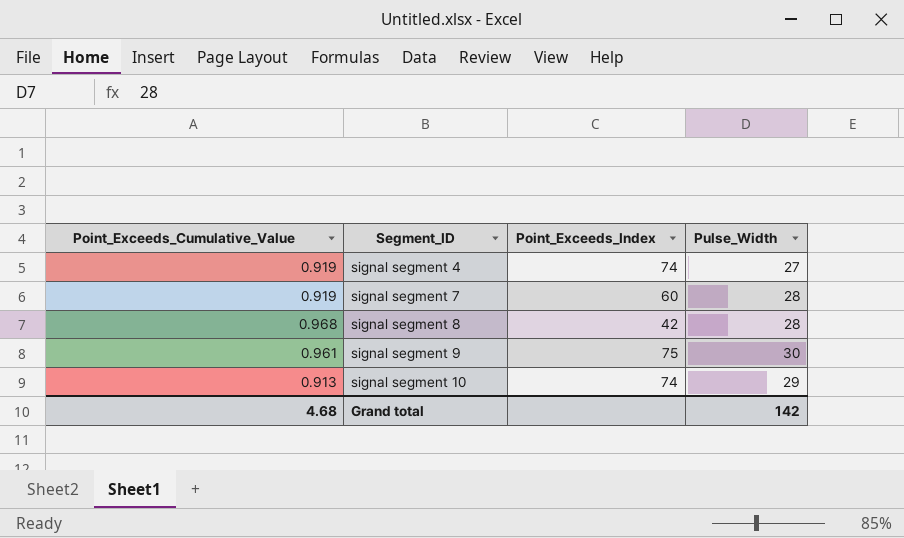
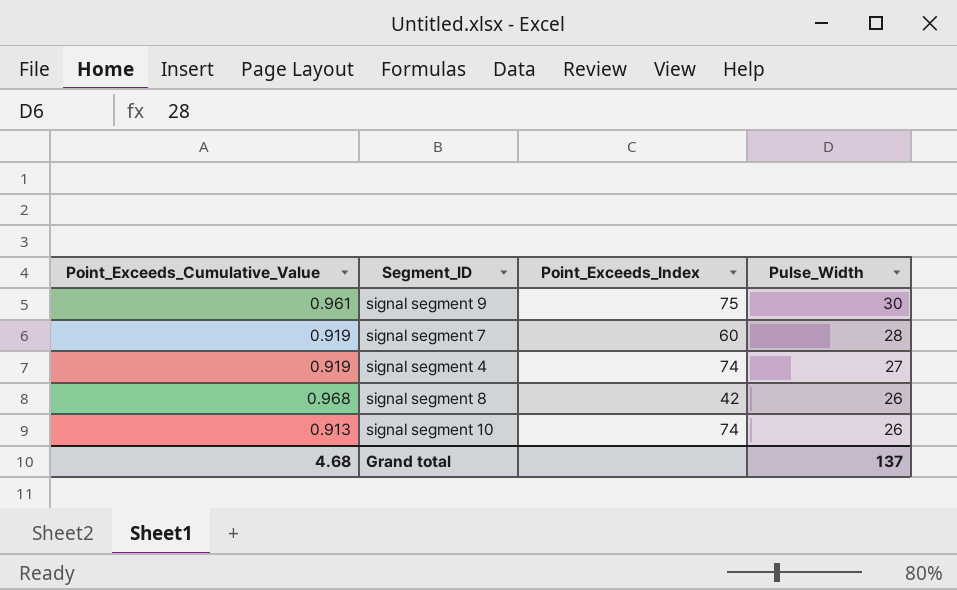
row order: Segment_ID ascending -> Pulse_Width descending
signal segment 8 | Pulse_Width: 28 -> 26
signal segment 10 | Pulse_Width: 29 -> 26
Grand total | Pulse_Width: 142 -> 137

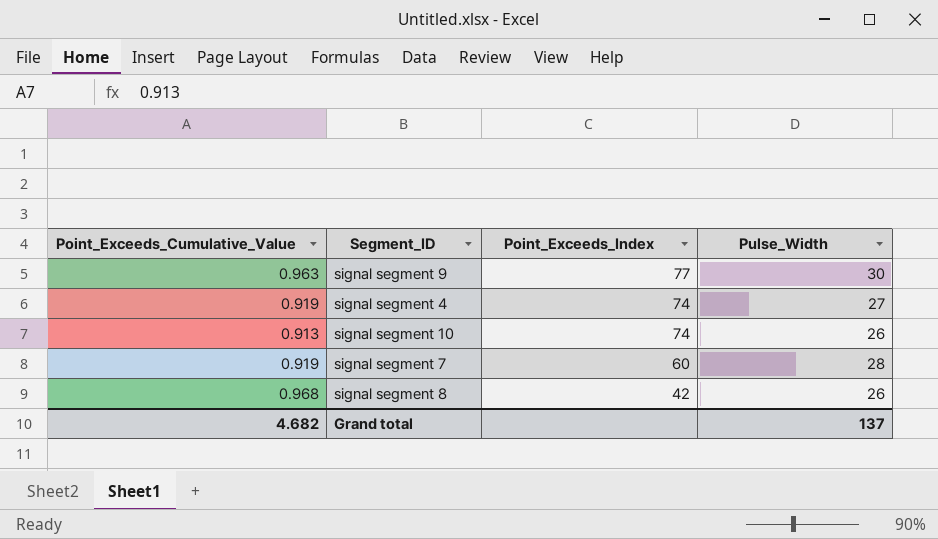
row order: Pulse_Width descending -> Point_Exceeds_Index descending
signal segment 9 | Point_Exceeds_Cumulative_Value: 0.961 -> 0.963
signal segment 9 | Point_Exceeds_Index: 75 -> 77
Grand total | Point_Exceeds_Cumulative_Value: 4.68 -> 4.682

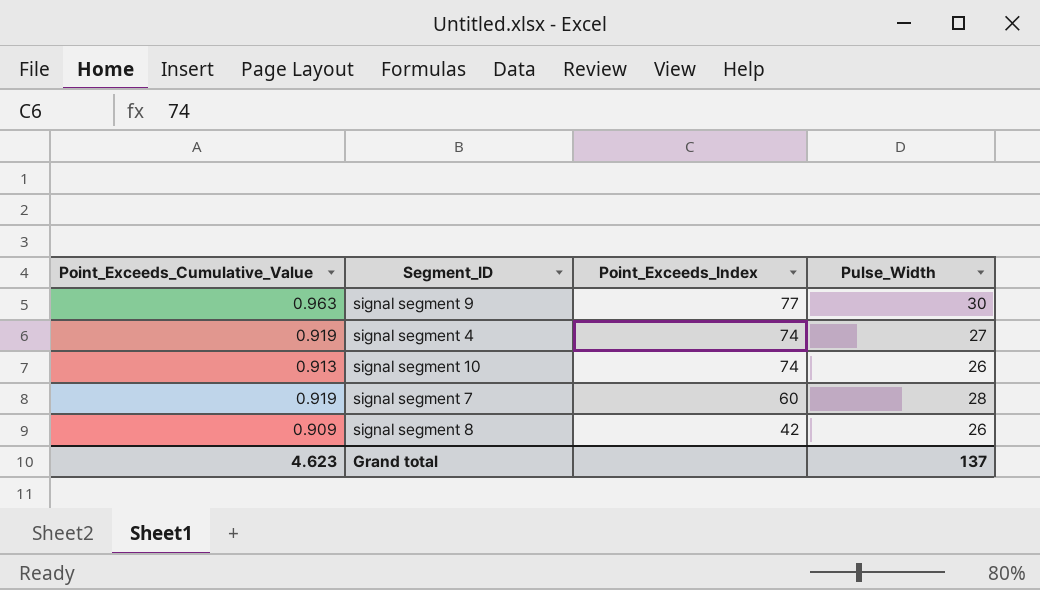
signal segment 8 | Point_Exceeds_Cumulative_Value: 0.968 -> 0.909
Grand total | Point_Exceeds_Cumulative_Value: 4.682 -> 4.623

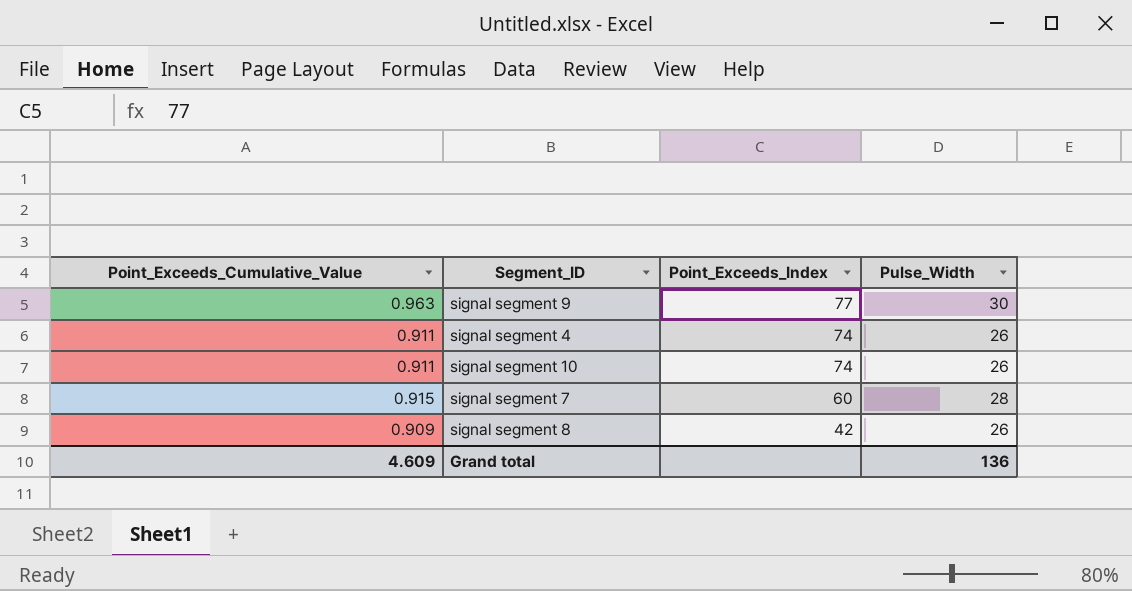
signal segment 4 | Point_Exceeds_Cumulative_Value: 0.919 -> 0.911
signal segment 4 | Pulse_Width: 27 -> 26
signal segment 10 | Point_Exceeds_Cumulative_Value: 0.913 -> 0.911
signal segment 7 | Point_Exceeds_Cumulative_Value: 0.919 -> 0.915
Grand total | Point_Exceeds_Cumulative_Value: 4.623 -> 4.609
Grand total | Pulse_Width: 137 -> 136

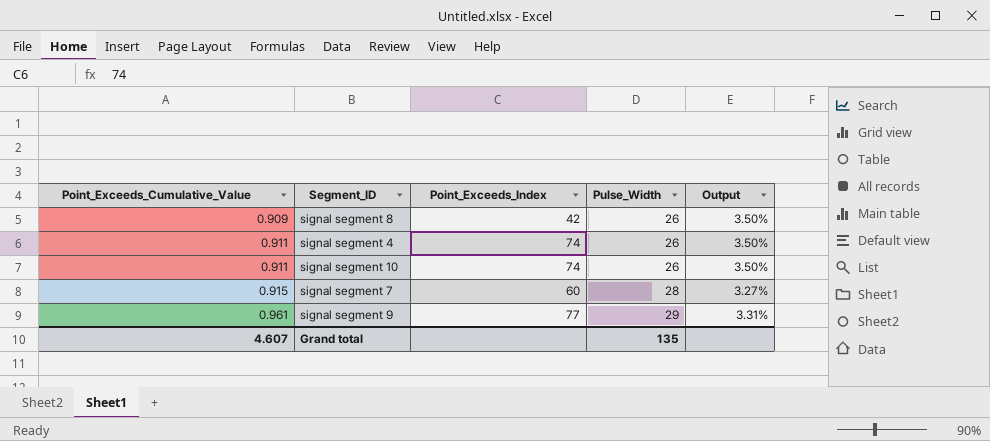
row order: Point_Exceeds_Index descending -> Point_Exceeds_Cumulative_Value ascending
column Output | formula: none -> [Point_Exceeds_Cumulative_Value] / [Pulse_Width]
signal segment 9 | Point_Exceeds_Cumulative_Value: 0.963 -> 0.961
signal segment 9 | Pulse_Width: 30 -> 29
Grand total | Point_Exceeds_Cumulative_Value: 4.609 -> 4.607
Grand total | Pulse_Width: 136 -> 135

